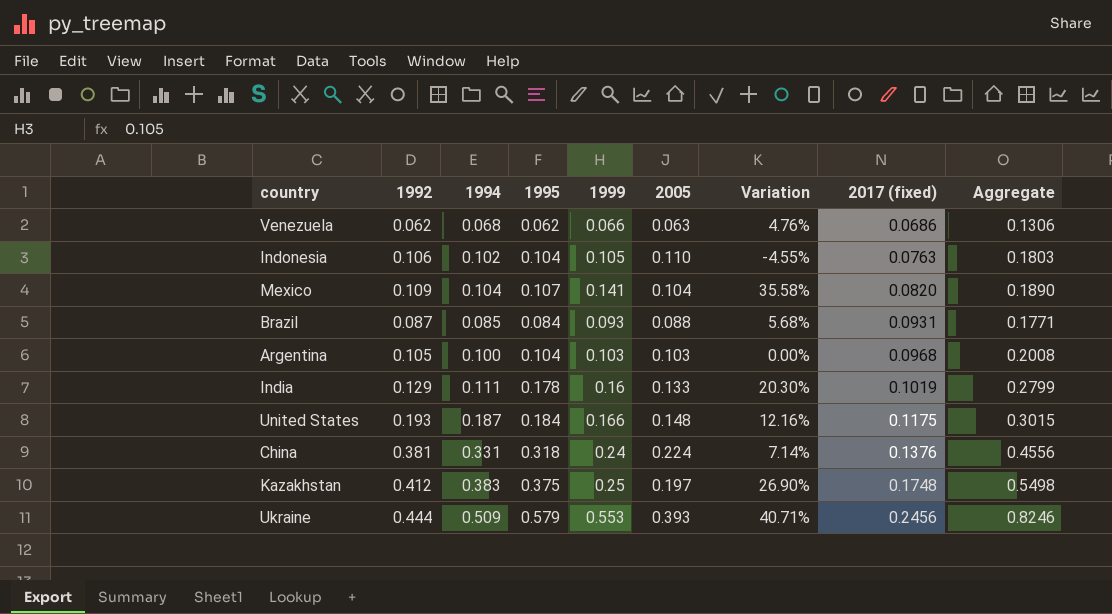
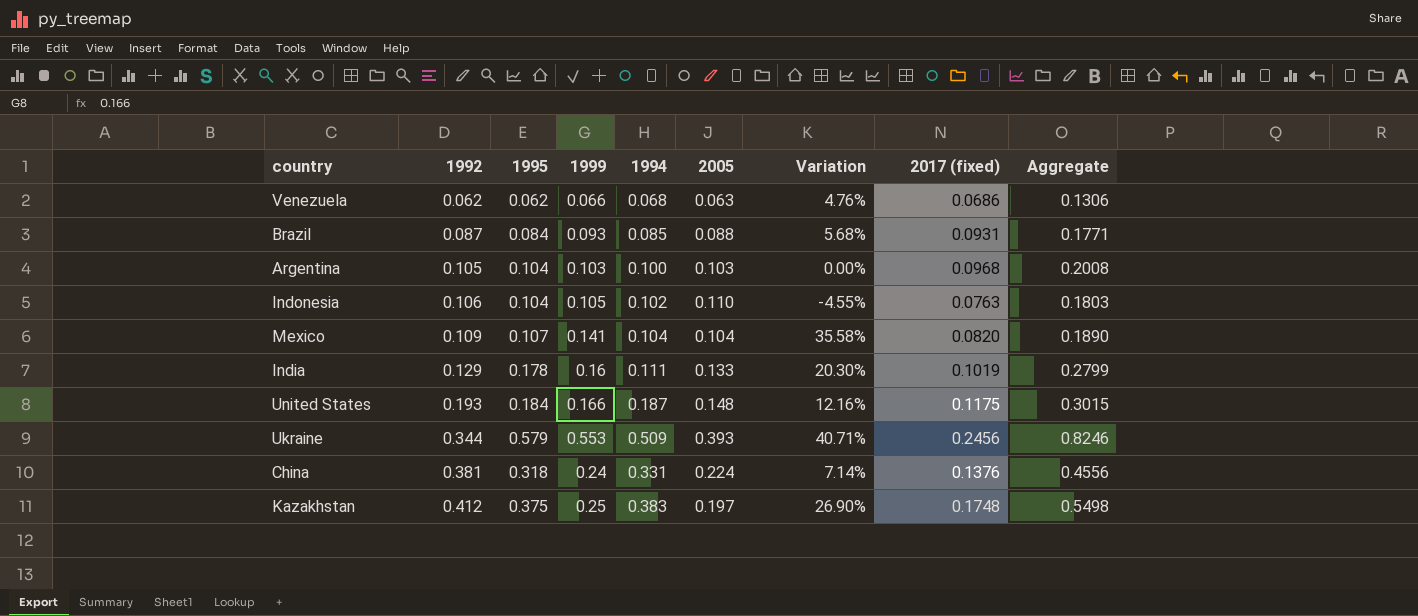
row order: 2017 (fixed) ascending -> 1992 ascending
column 1994 | position: 3 -> 5
Ukraine | 1992: 0.444 -> 0.344

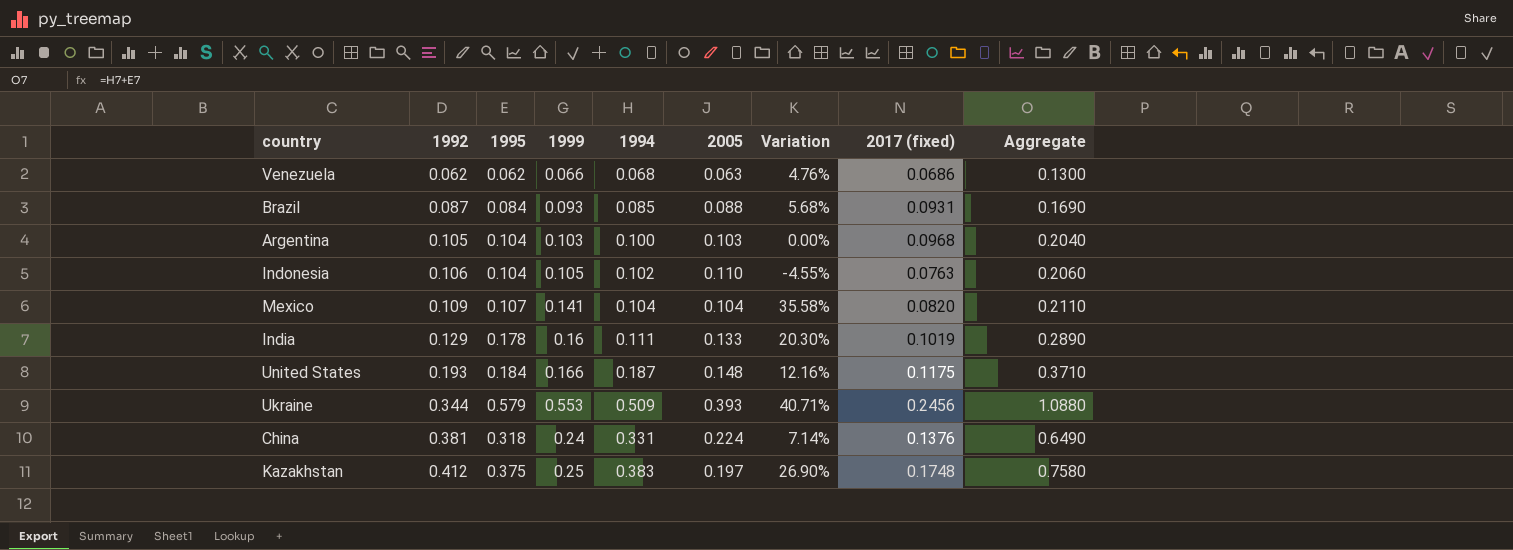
column Aggregate | formula: [1995] + [2017 (fixed)] -> [1995] + [1994]

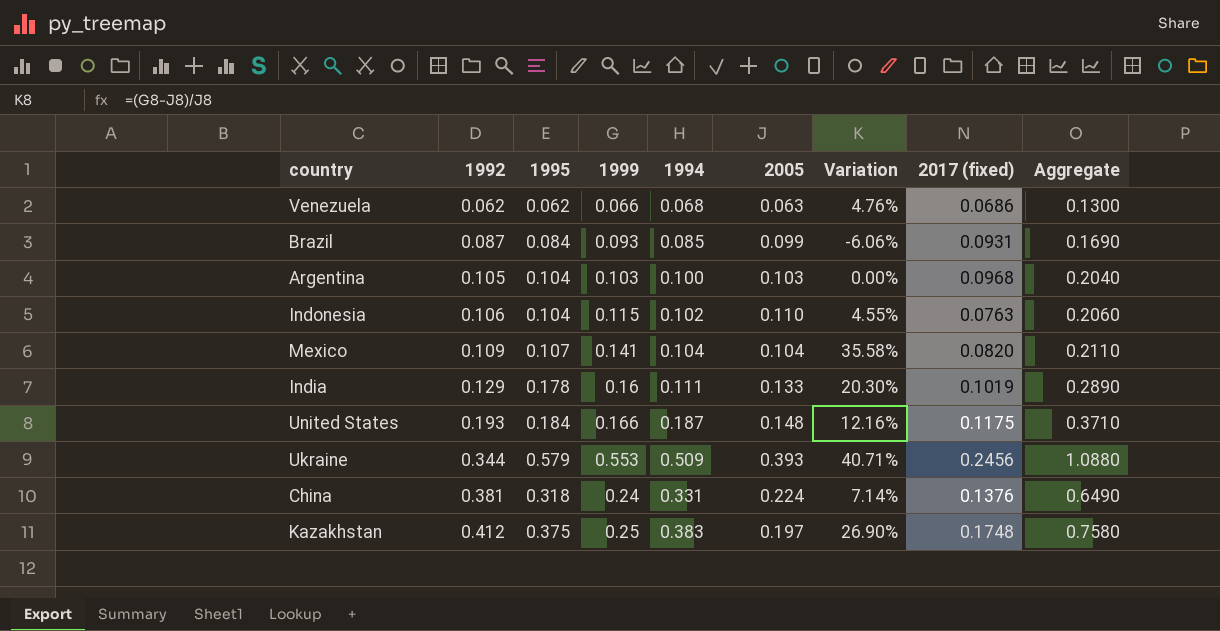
Brazil | 2005: 0.088 -> 0.099
Brazil | Variation: 5.68% -> -6.06%
Indonesia | 1999: 0.105 -> 0.115
Indonesia | Variation: -4.55% -> 4.55%

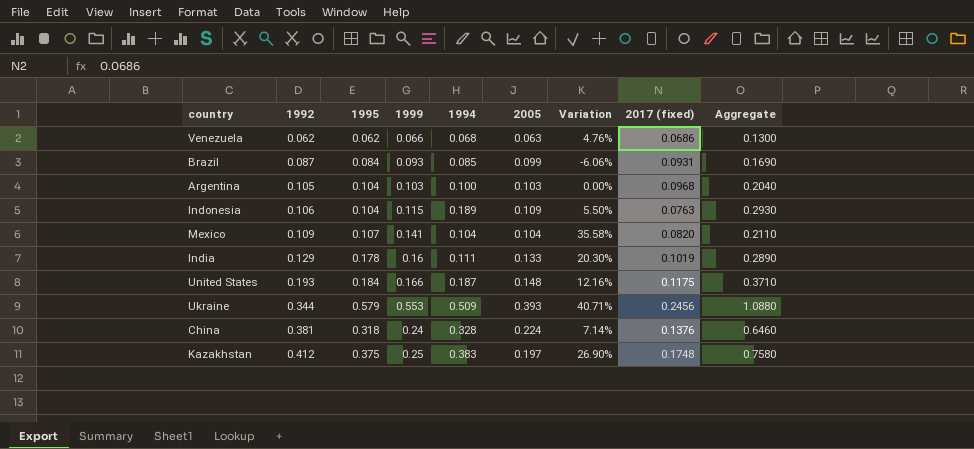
Indonesia | 1994: 0.102 -> 0.189
Indonesia | 2005: 0.110 -> 0.109
Indonesia | Variation: 4.55% -> 5.50%
Indonesia | Aggregate: 0.2060 -> 0.2930
China | 1994: 0.331 -> 0.328
China | Aggregate: 0.6490 -> 0.6460

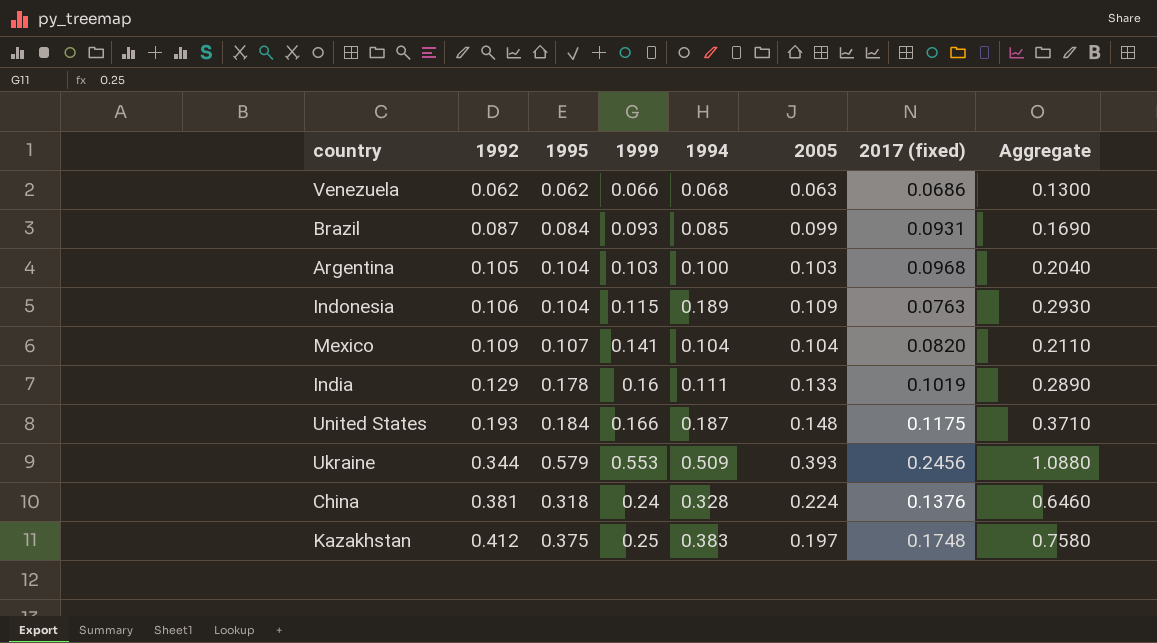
column Variation | formula: ([1999] - [2005]) / [2005] -> none

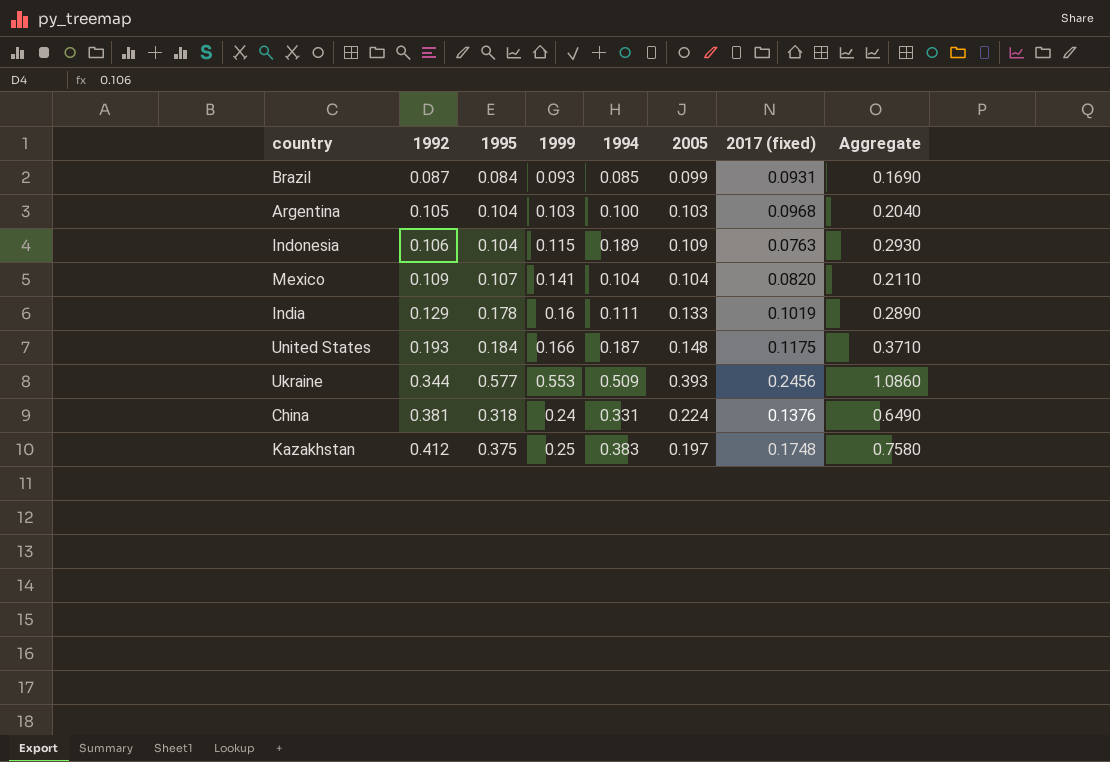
row Venezuela: 0.062 | 0.062 | 0.066 | 0.068 | 0.063 | 0.0686 | 0.1300 -> none
Ukraine | 1995: 0.579 -> 0.577
Ukraine | Aggregate: 1.0880 -> 1.0860
China | 1994: 0.328 -> 0.331
China | Aggregate: 0.6460 -> 0.6490

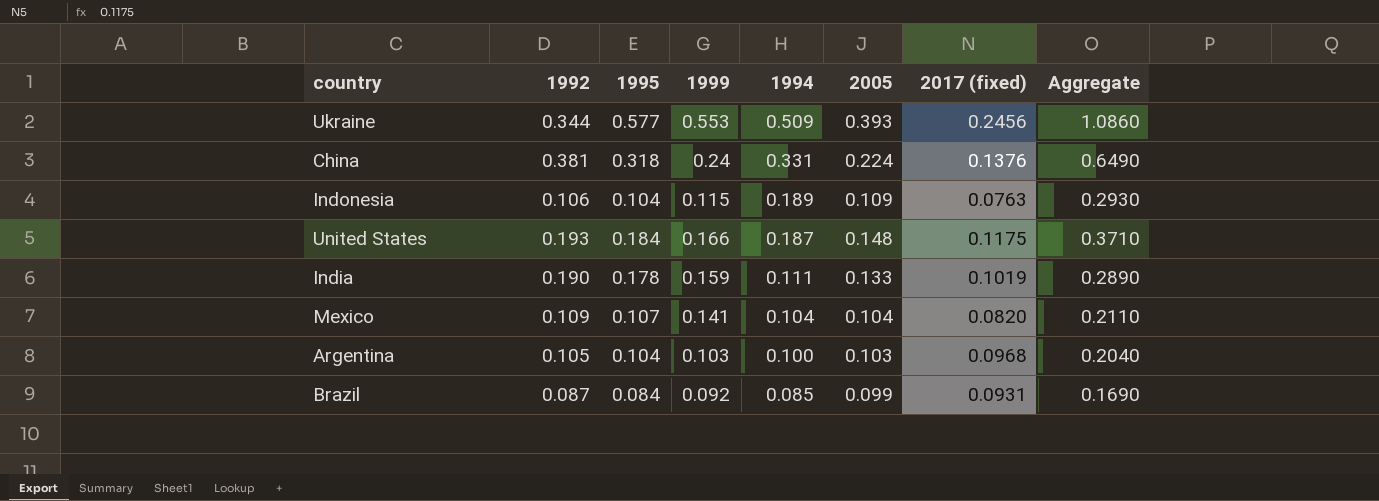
row order: 1992 ascending -> 1994 descending
row Kazakhstan: 0.412 | 0.375 | 0.25 | 0.383 | 0.197 | 0.1748 | 0.7580 -> none
India | 1992: 0.129 -> 0.190
India | 1999: 0.16 -> 0.159
Brazil | 1999: 0.093 -> 0.092

